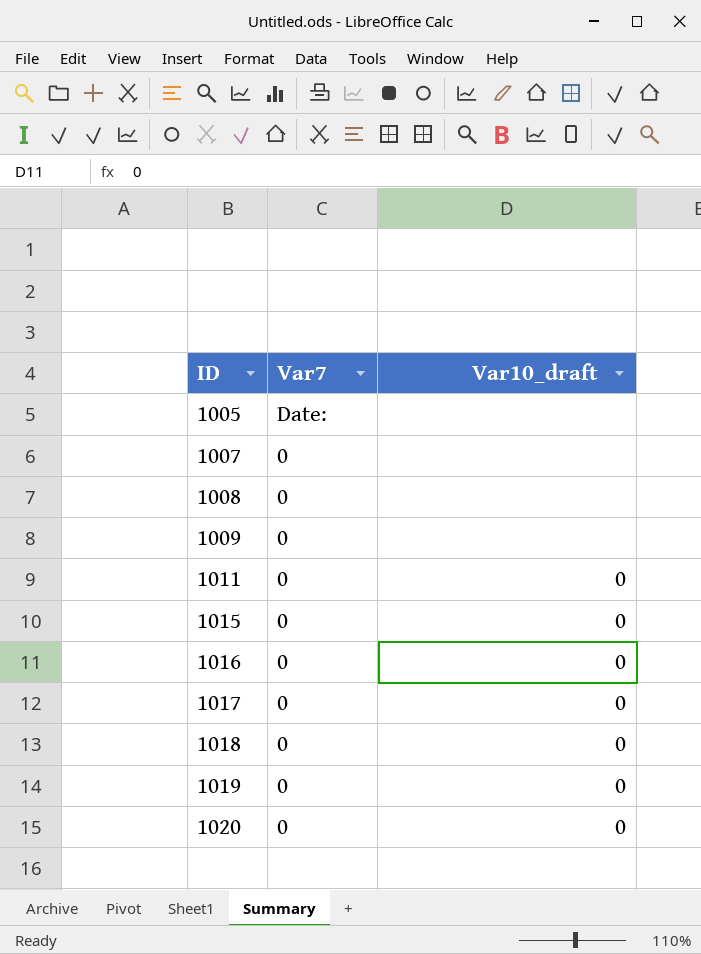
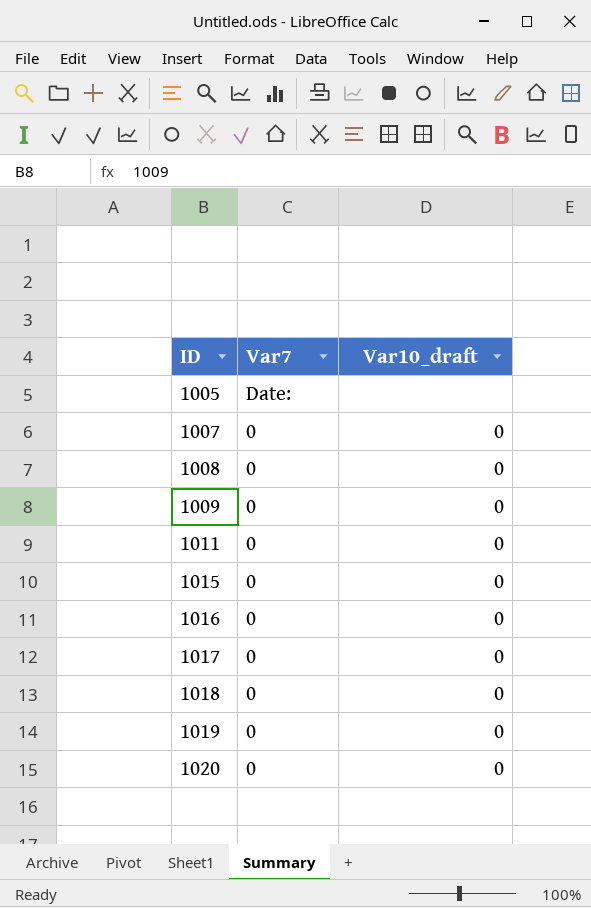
1007 | Var10_draft: none -> 0
1008 | Var10_draft: none -> 0
1009 | Var10_draft: none -> 0

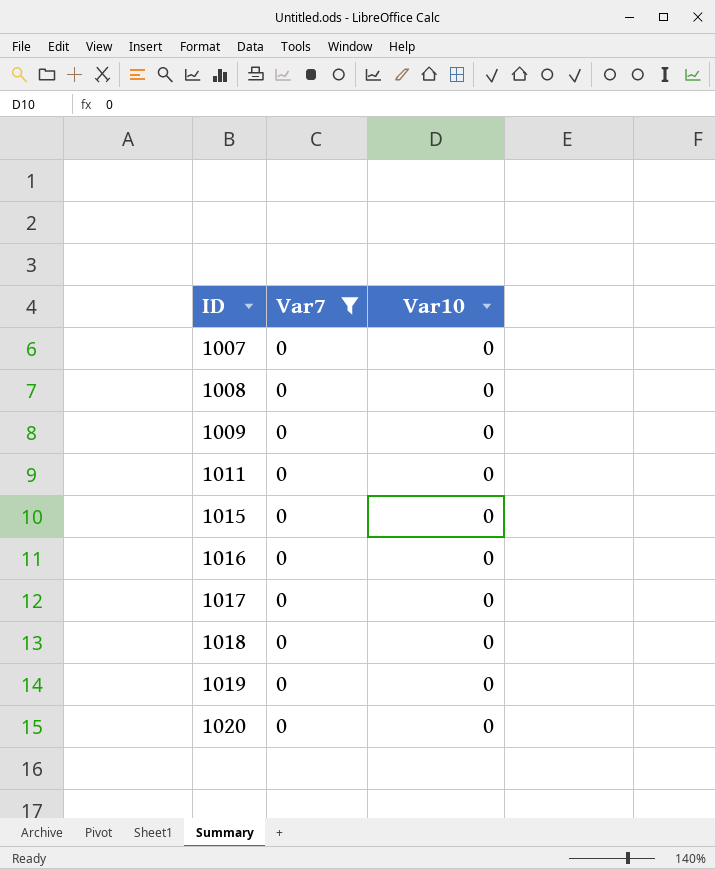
filter: none -> Var7 = 0
column name: Var10_draft -> Var10

